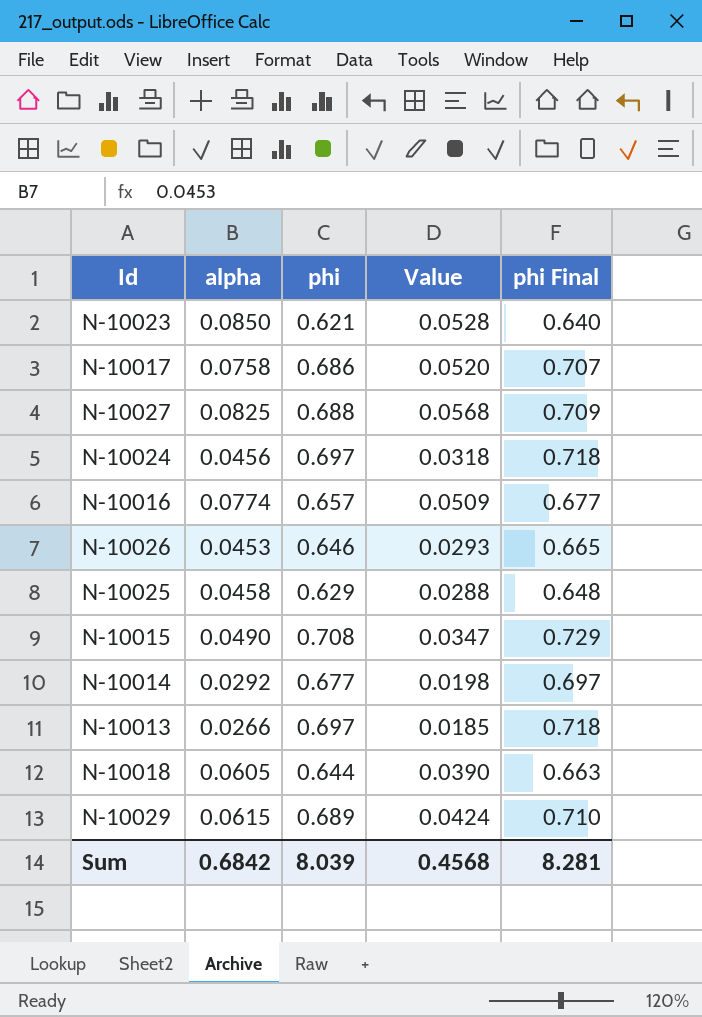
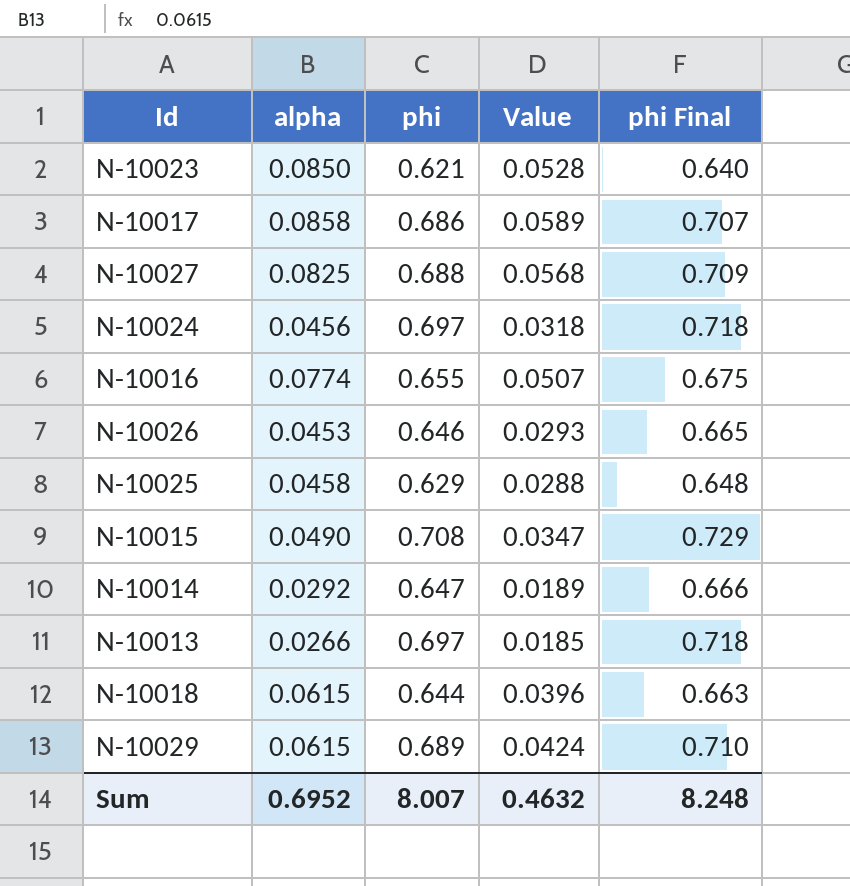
N-10017 | alpha: 0.0758 -> 0.0858
N-10017 | Value: 0.0520 -> 0.0589
N-10016 | phi: 0.657 -> 0.655
N-10016 | Value: 0.0509 -> 0.0507
N-10016 | phi Final: 0.677 -> 0.675
N-10014 | phi: 0.677 -> 0.647
N-10014 | Value: 0.0198 -> 0.0189
N-10014 | phi Final: 0.697 -> 0.666
N-10018 | alpha: 0.0605 -> 0.0615
N-10018 | Value: 0.0390 -> 0.0396
Sum | alpha: 0.6842 -> 0.6952
Sum | phi: 8.039 -> 8.007
Sum | Value: 0.4568 -> 0.4632
Sum | phi Final: 8.281 -> 8.248

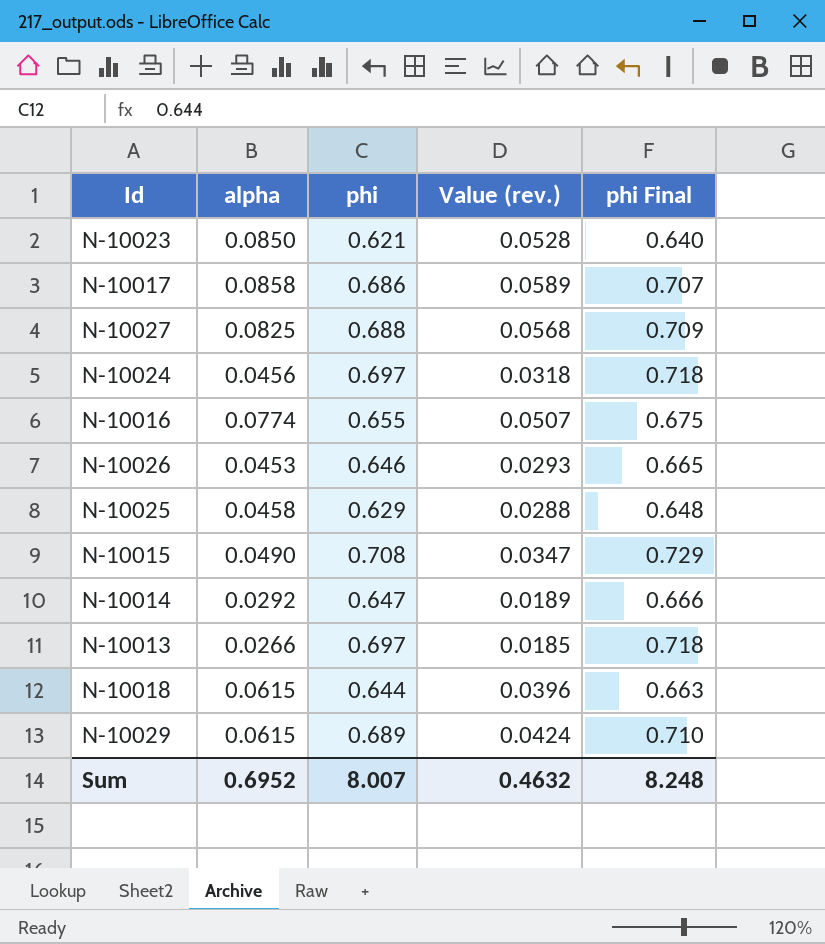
column name: Value -> Value (rev.)

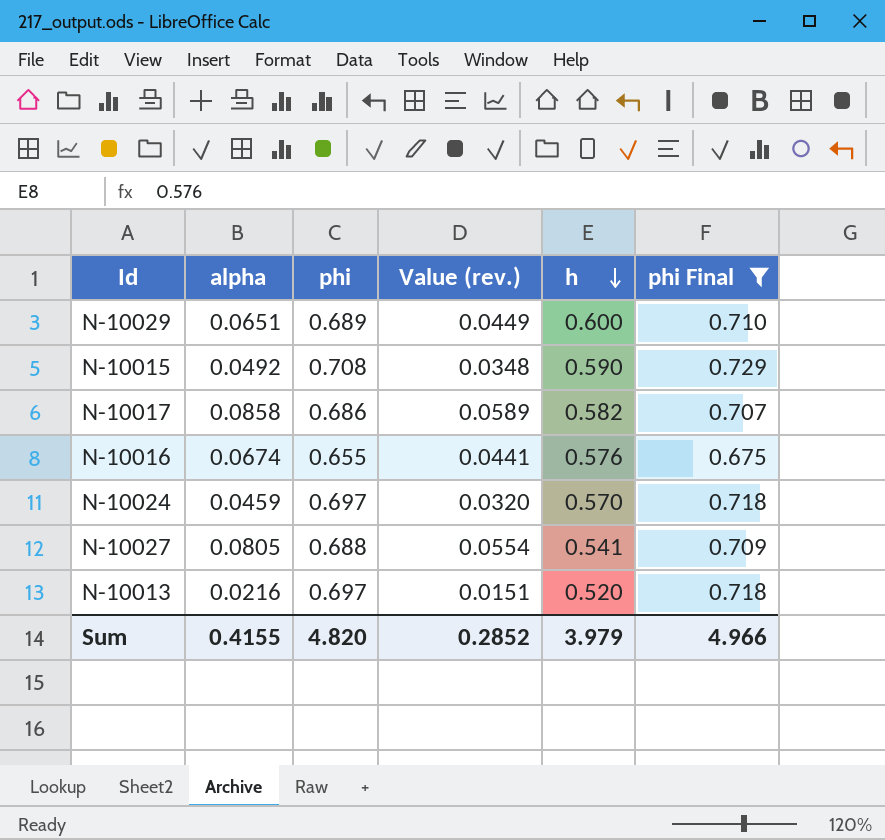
filter: none -> phi Final >= 0.675
row order: none -> h descending
column h | position: none -> 5
N-10029 | alpha: 0.0615 -> 0.0651
N-10029 | Value (rev.): 0.0424 -> 0.0449
N-10015 | alpha: 0.0490 -> 0.0492
N-10015 | Value (rev.): 0.0347 -> 0.0348
N-10016 | alpha: 0.0774 -> 0.0674
N-10016 | Value (rev.): 0.0507 -> 0.0441
N-10024 | alpha: 0.0456 -> 0.0459
N-10024 | Value (rev.): 0.0318 -> 0.0320
N-10027 | alpha: 0.0825 -> 0.0805
N-10027 | Value (rev.): 0.0568 -> 0.0554
N-10013 | alpha: 0.0266 -> 0.0216
N-10013 | Value (rev.): 0.0185 -> 0.0151
Sum | alpha: 0.6952 -> 0.4155
Sum | phi: 8.007 -> 4.820
Sum | Value (rev.): 0.4632 -> 0.2852
Sum | phi Final: 8.248 -> 4.966

